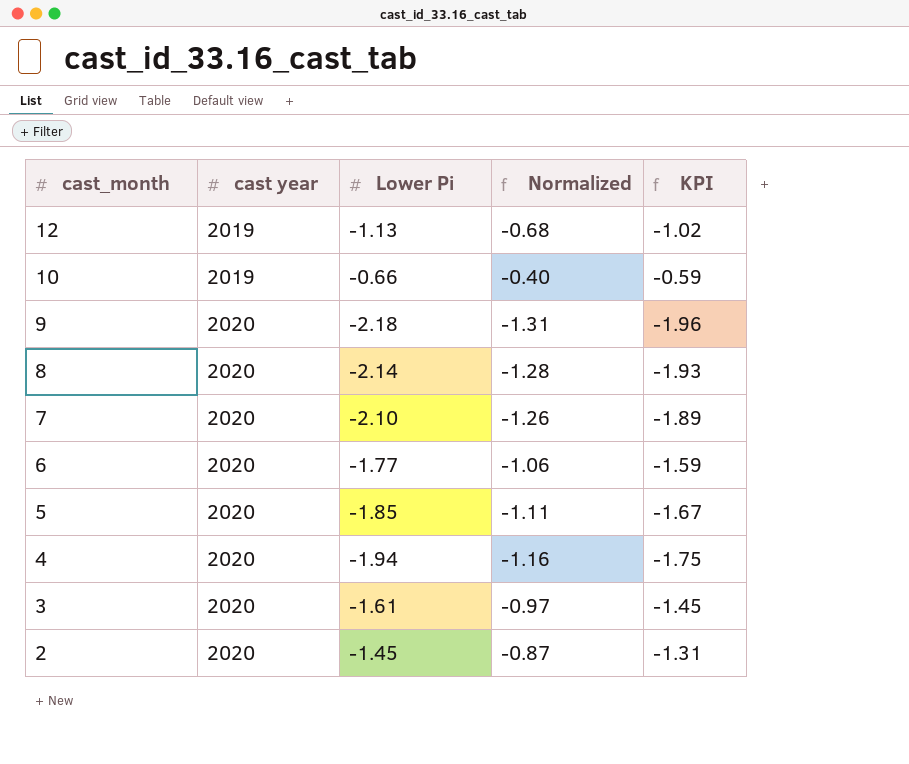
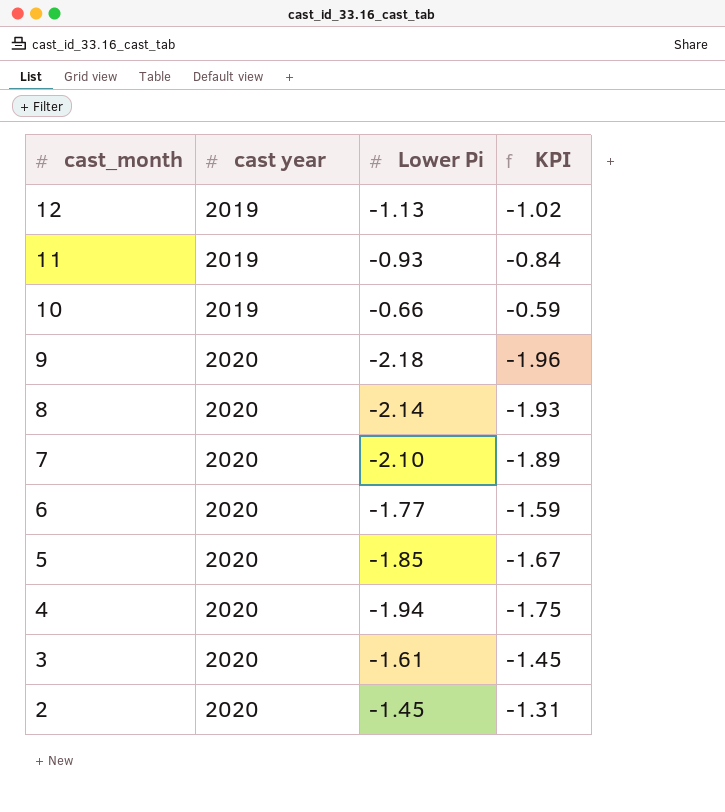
column Normalized | formula: [Lower Pi] * 0.6 -> none
row 11: none -> 2019 | -0.93 | -0.84

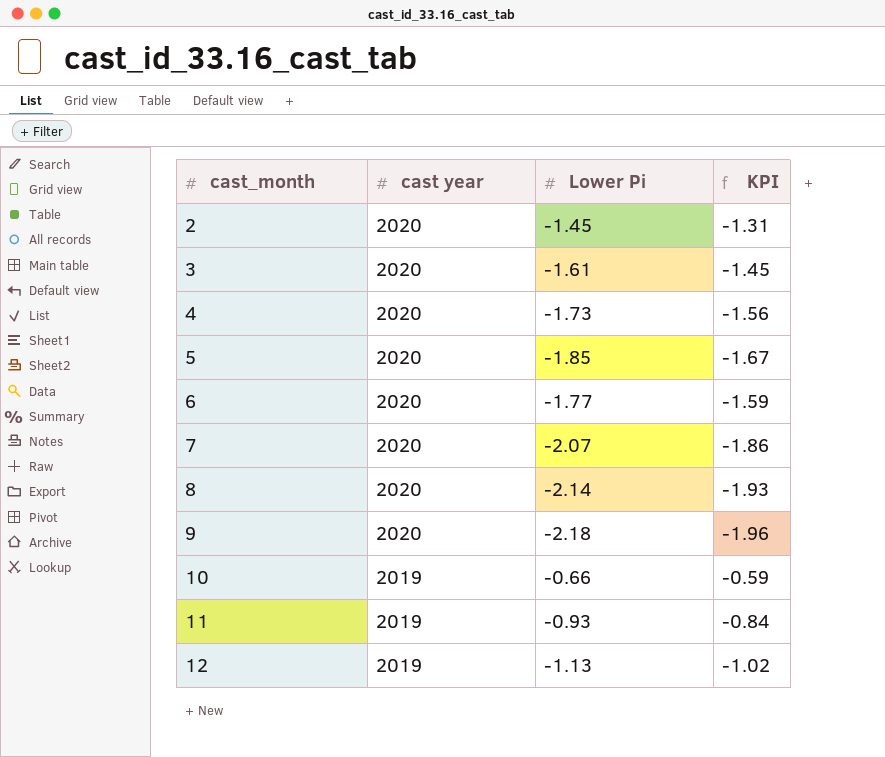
row order: cast_month descending -> cast_month ascending
4 | Lower Pi: -1.94 -> -1.73
4 | KPI: -1.75 -> -1.56
7 | Lower Pi: -2.10 -> -2.07
7 | KPI: -1.89 -> -1.86

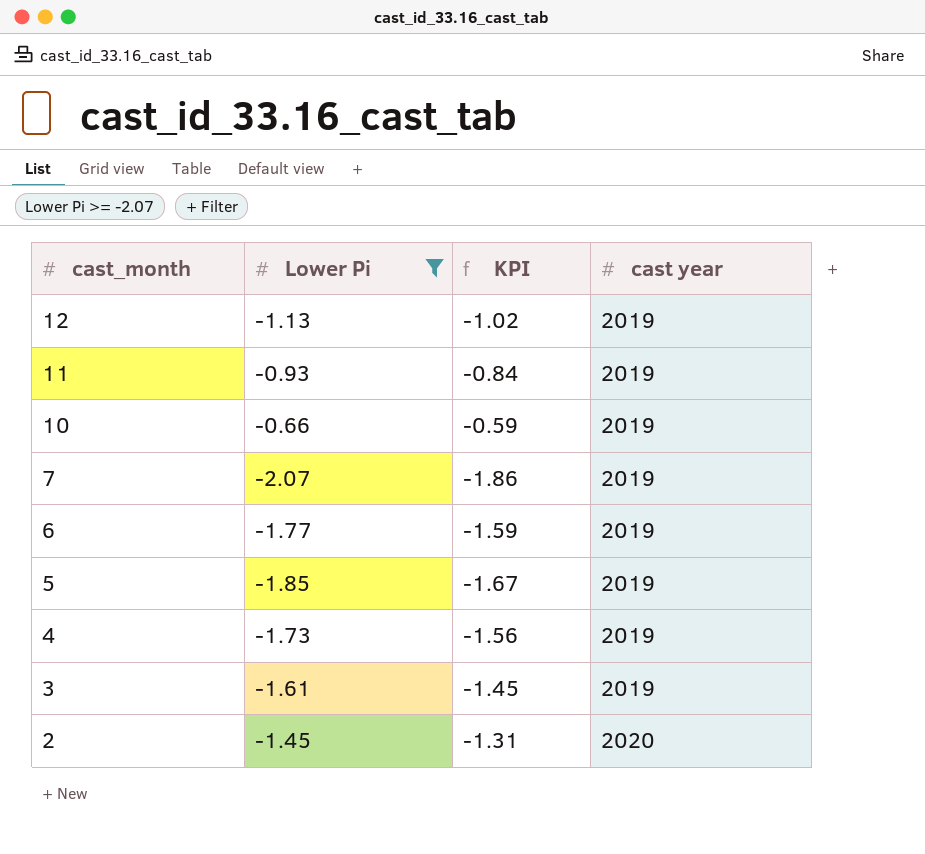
filter: none -> Lower Pi >= -2.07
row order: cast_month ascending -> cast_month descending
column cast year | position: 2 -> 4
7 | cast year: 2020 -> 2019
6 | cast year: 2020 -> 2019
5 | cast year: 2020 -> 2019
4 | cast year: 2020 -> 2019
3 | cast year: 2020 -> 2019

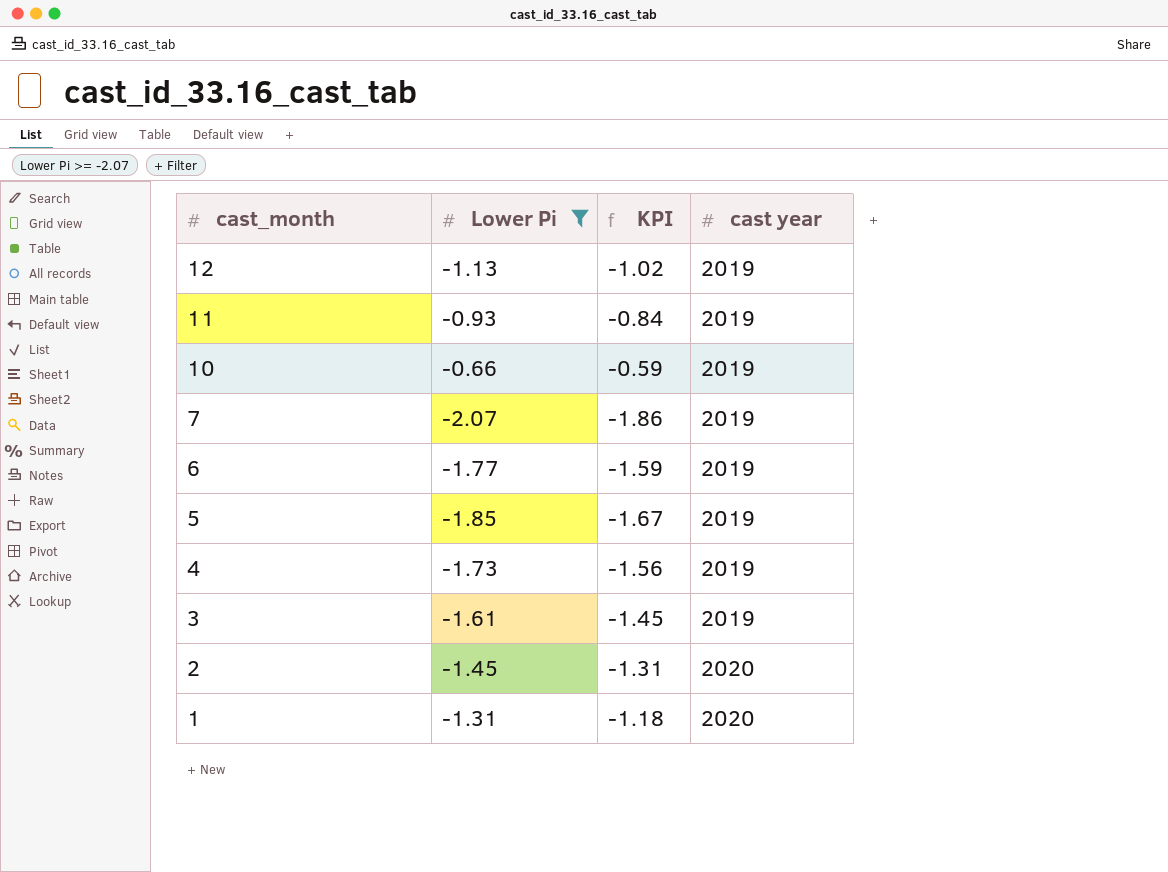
row 1: none -> -1.31 | -1.18 | 2020

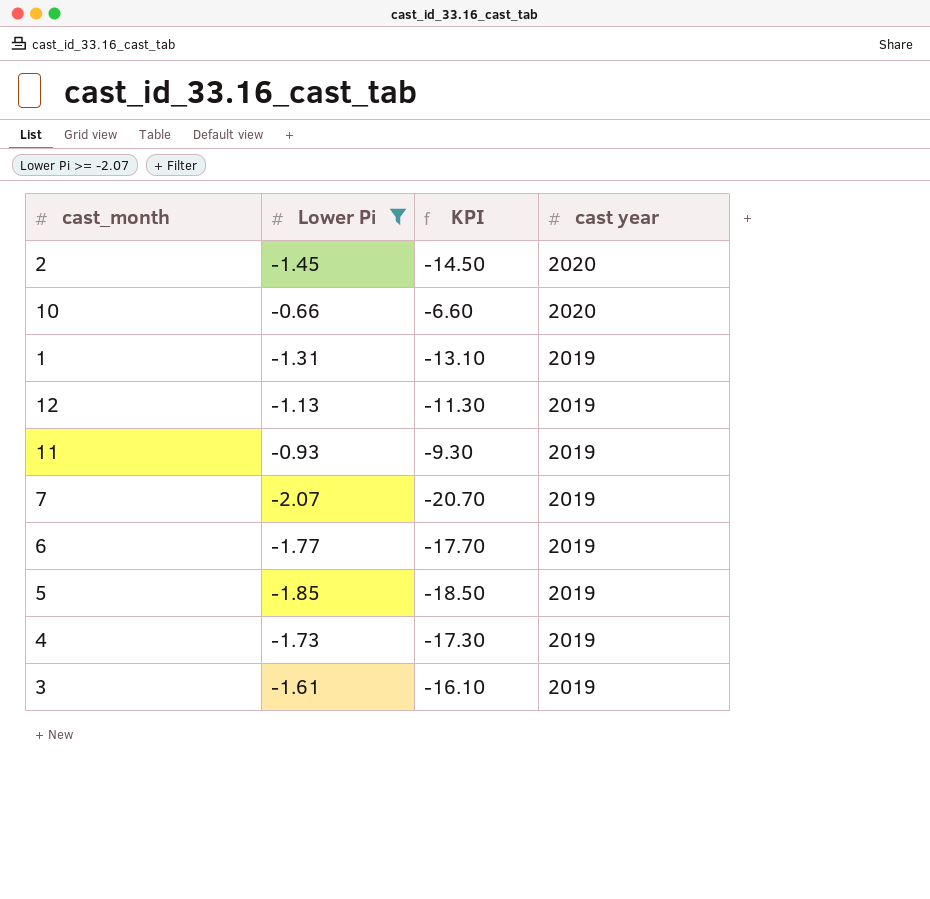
row order: cast_month descending -> cast year descending
column KPI | formula: [Lower Pi] * 0.9 -> [Lower Pi] * 10
10 | cast year: 2019 -> 2020
1 | cast year: 2020 -> 2019

